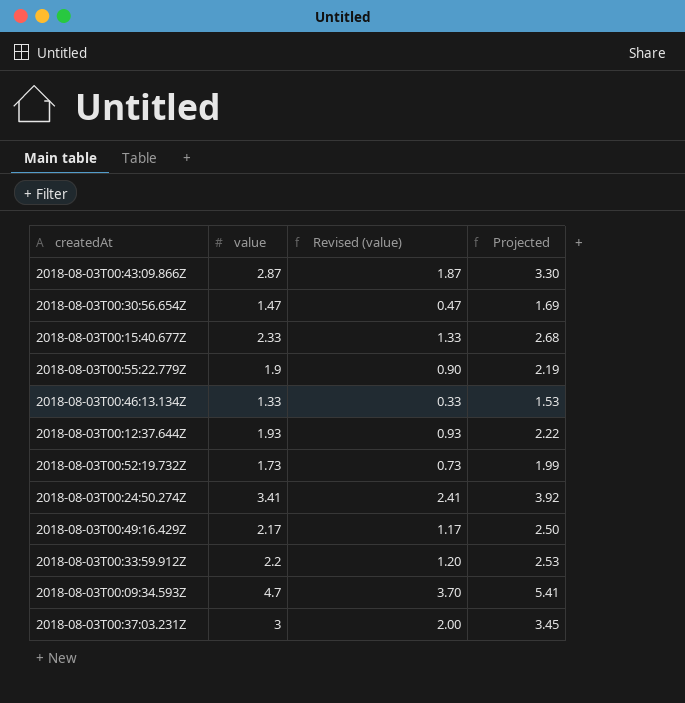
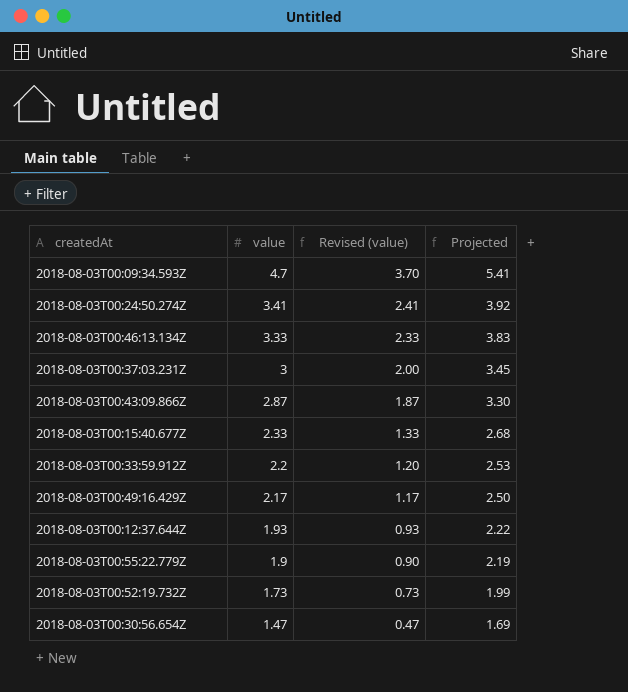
row order: none -> value descending
2018-08-03T00:46:13.134Z | value: 1.33 -> 3.33
2018-08-03T00:46:13.134Z | Revised (value): 0.33 -> 2.33
2018-08-03T00:46:13.134Z | Projected: 1.53 -> 3.83

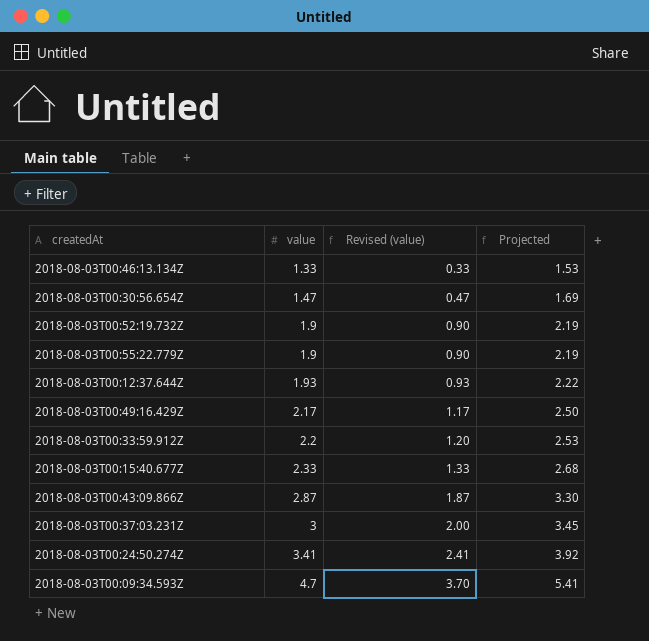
row order: value descending -> value ascending
2018-08-03T00:46:13.134Z | value: 3.33 -> 1.33
2018-08-03T00:46:13.134Z | Revised (value): 2.33 -> 0.33
2018-08-03T00:46:13.134Z | Projected: 3.83 -> 1.53
2018-08-03T00:52:19.732Z | value: 1.73 -> 1.9
2018-08-03T00:52:19.732Z | Revised (value): 0.73 -> 0.90
2018-08-03T00:52:19.732Z | Projected: 1.99 -> 2.19

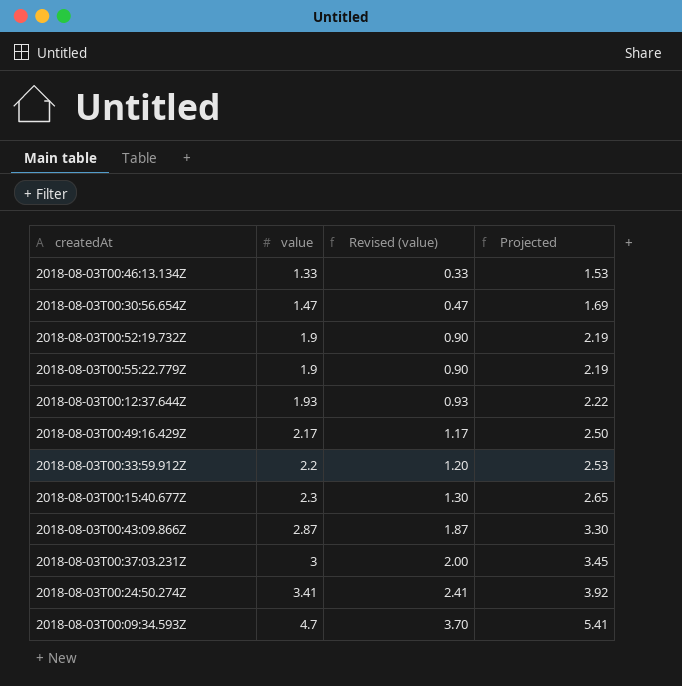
2018-08-03T00:15:40.677Z | value: 2.33 -> 2.3
2018-08-03T00:15:40.677Z | Revised (value): 1.33 -> 1.30
2018-08-03T00:15:40.677Z | Projected: 2.68 -> 2.65

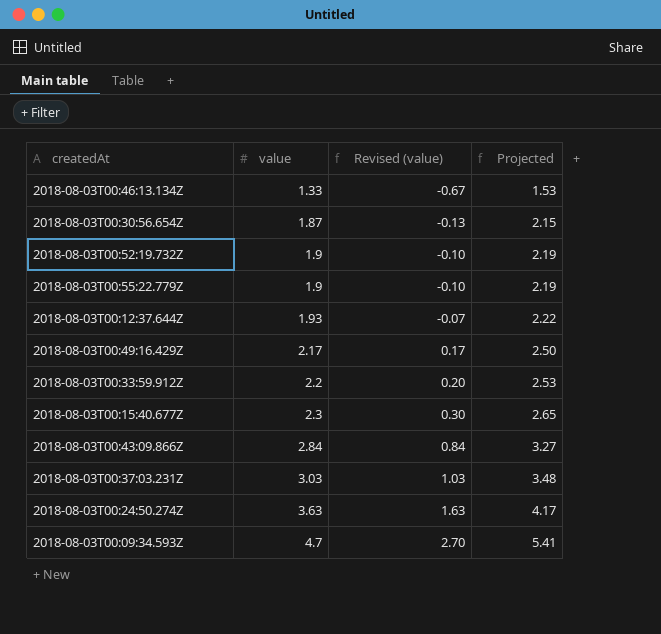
column Revised (value) | formula: [value] - 1 -> [value] - 2
2018-08-03T00:30:56.654Z | value: 1.47 -> 1.87
2018-08-03T00:30:56.654Z | Projected: 1.69 -> 2.15
2018-08-03T00:43:09.866Z | value: 2.87 -> 2.84
2018-08-03T00:43:09.866Z | Projected: 3.30 -> 3.27
2018-08-03T00:37:03.231Z | value: 3 -> 3.03
2018-08-03T00:37:03.231Z | Projected: 3.45 -> 3.48
2018-08-03T00:24:50.274Z | value: 3.41 -> 3.63
2018-08-03T00:24:50.274Z | Projected: 3.92 -> 4.17

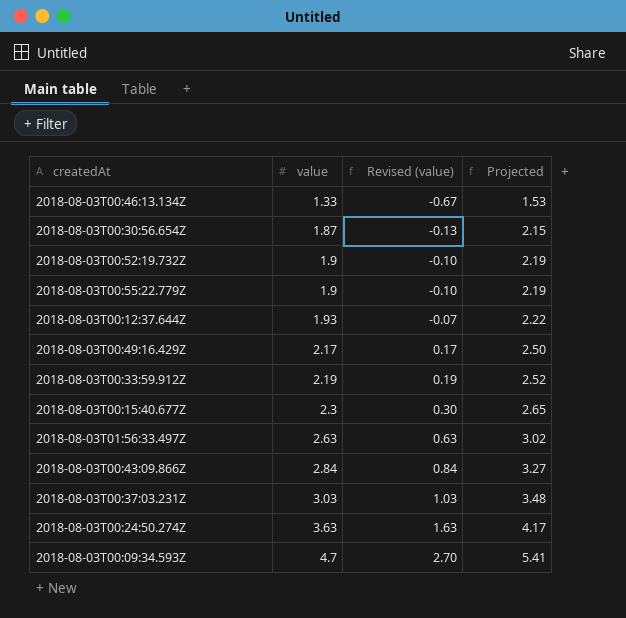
2018-08-03T00:33:59.912Z | value: 2.2 -> 2.19
2018-08-03T00:33:59.912Z | Revised (value): 0.20 -> 0.19
2018-08-03T00:33:59.912Z | Projected: 2.53 -> 2.52
row 2018-08-03T01:56:33.497Z: none -> 2.63 | 0.63 | 3.02

